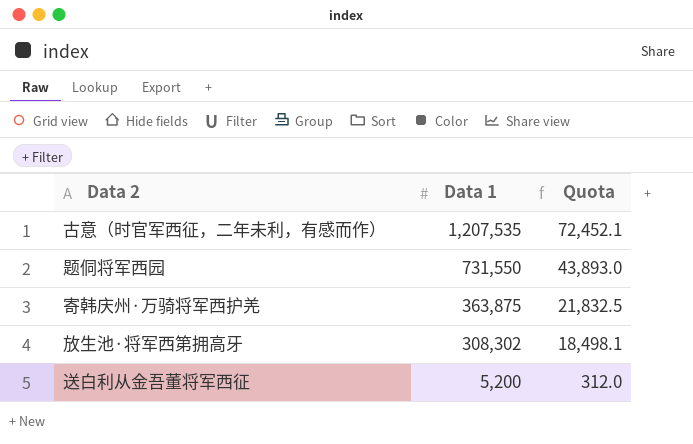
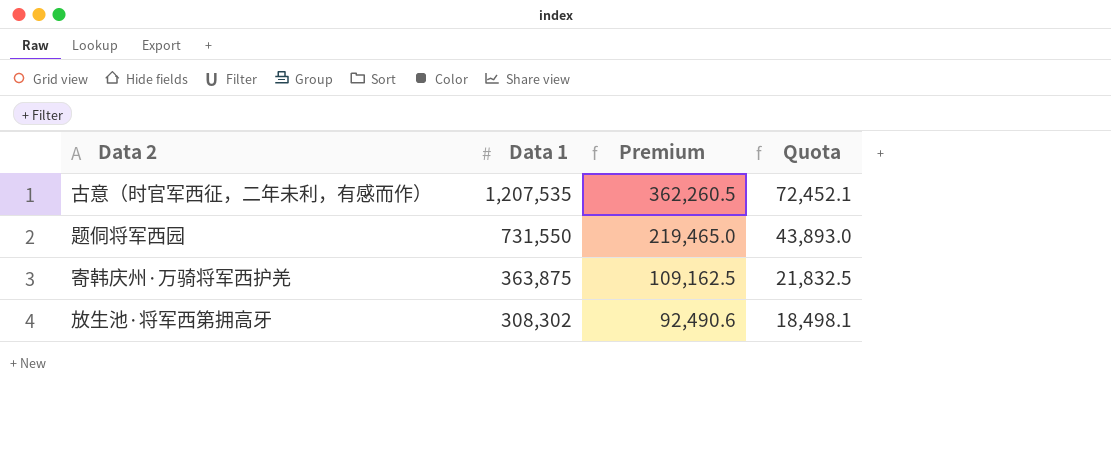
column Premium | formula: none -> [Data 1] * 0.3
row 送白利从金吾董将军西征: 5,200 | 312.0 -> none

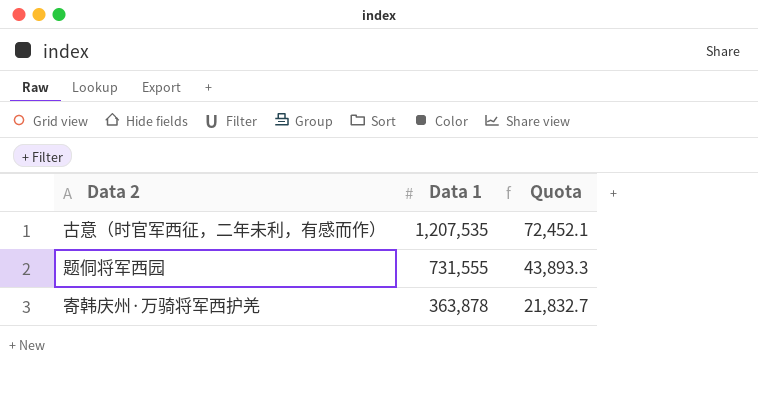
column Premium | formula: [Data 1] * 0.3 -> none
row 放生池·将军西第拥高牙: 308,302 | 92,490.6 | 18,498.1 -> none
题侗将军西园 | Data 1: 731,550 -> 731,555
题侗将军西园 | Quota: 43,893.0 -> 43,893.3
寄韩庆州·万骑将军西护羌 | Data 1: 363,875 -> 363,878
寄韩庆州·万骑将军西护羌 | Quota: 21,832.5 -> 21,832.7

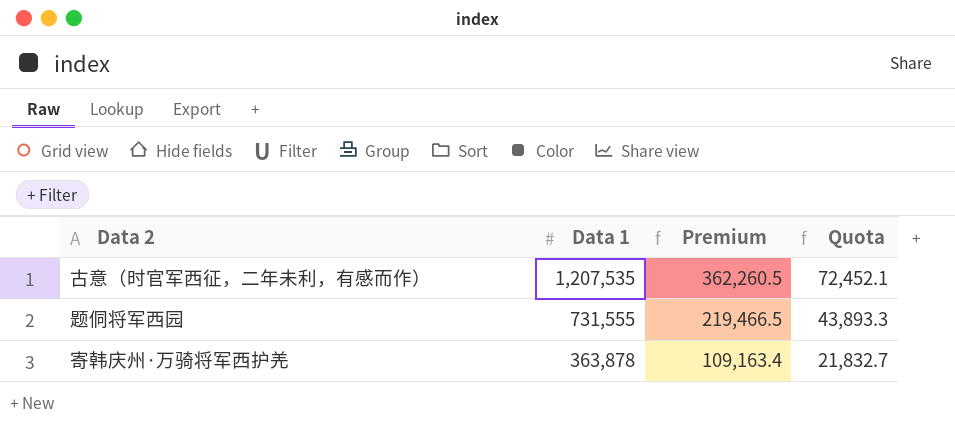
column Premium | formula: none -> [Data 1] * 0.3

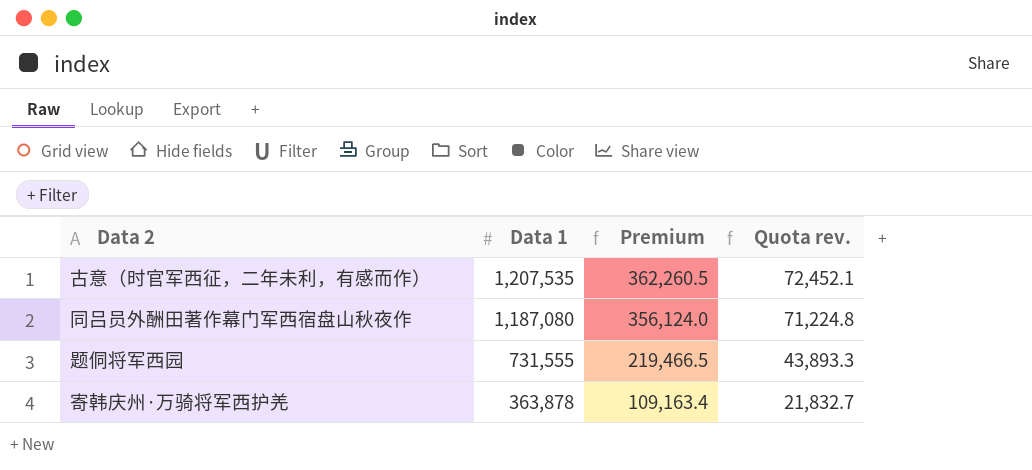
column name: Quota -> Quota rev.
row 同吕员外酬田著作幕门军西宿盘山秋夜作: none -> 1,187,080 | 356,124.0 | 71,224.8

